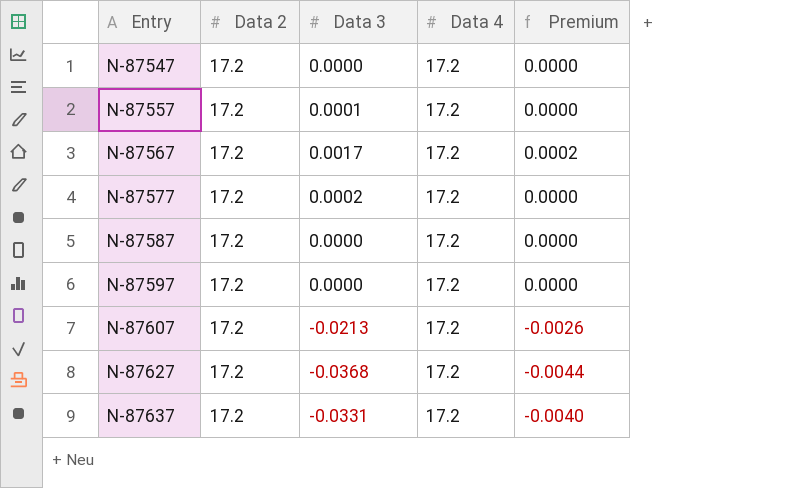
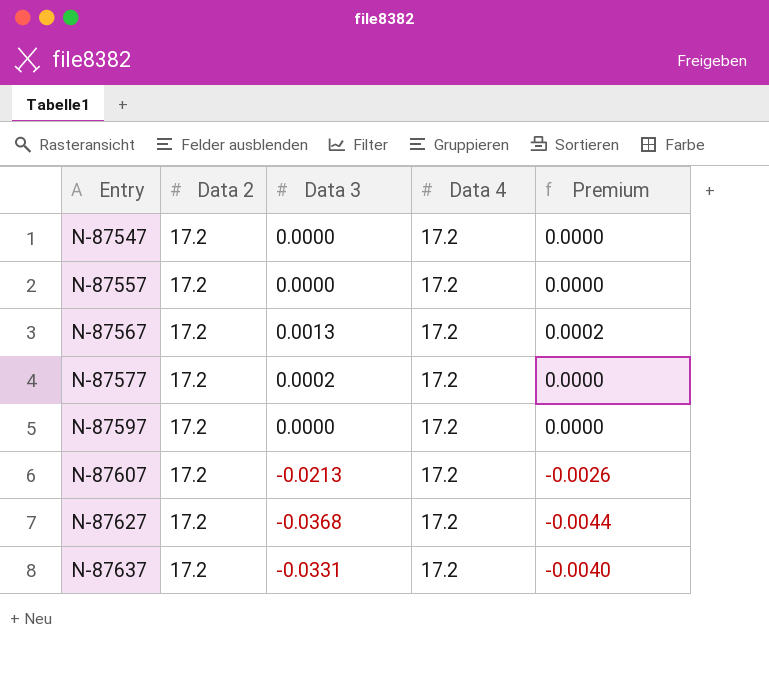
row N-87587: 17.2 | 0.0000 | 17.2 | 0.0000 -> none
N-87557 | Data 3: 0.0001 -> 0.0000
N-87567 | Data 3: 0.0017 -> 0.0013

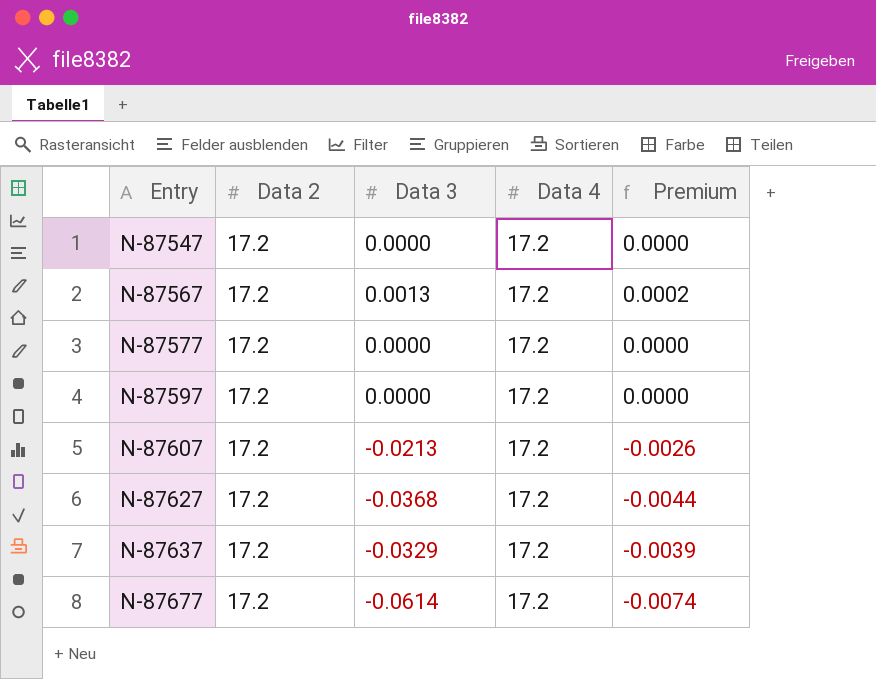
row N-87557: 17.2 | 0.0000 | 17.2 | 0.0000 -> none
N-87577 | Data 3: 0.0002 -> 0.0000
N-87637 | Data 3: -0.0331 -> -0.0329
N-87637 | Premium: -0.0040 -> -0.0039
row N-87677: none -> 17.2 | -0.0614 | 17.2 | -0.0074

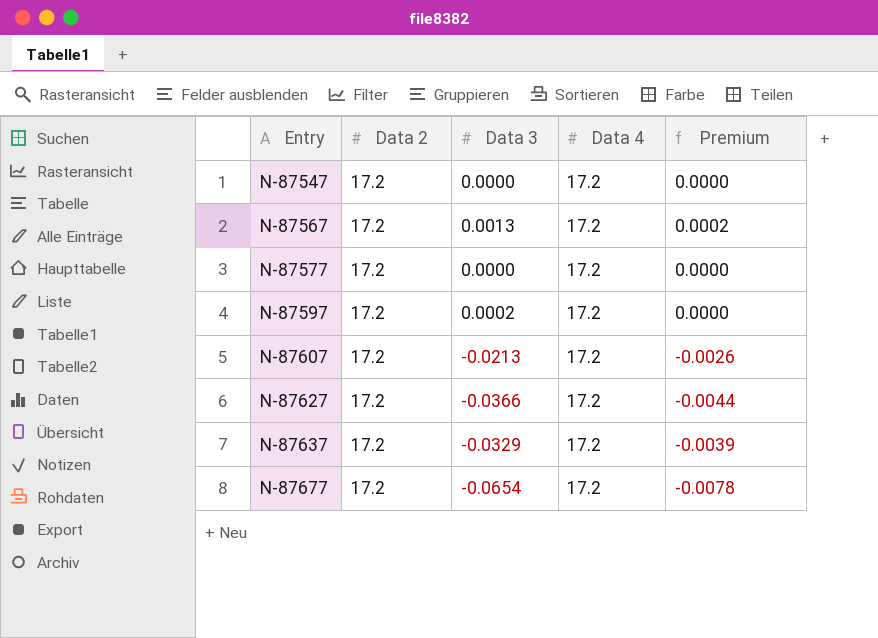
N-87597 | Data 3: 0.0000 -> 0.0002
N-87627 | Data 3: -0.0368 -> -0.0366
N-87677 | Data 3: -0.0614 -> -0.0654
N-87677 | Premium: -0.0074 -> -0.0078

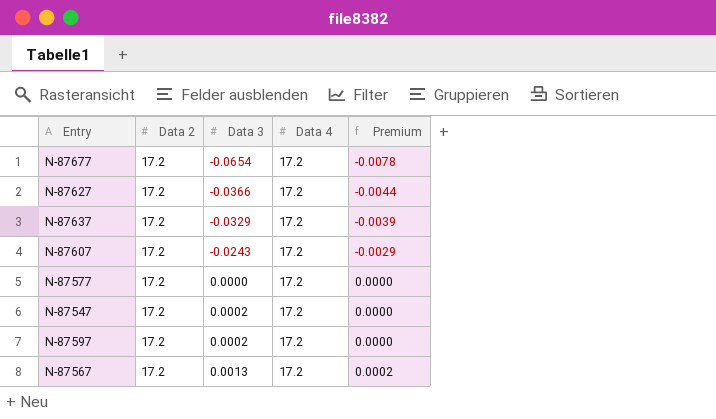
row order: Entry ascending -> Data 3 ascending
N-87607 | Data 3: -0.0213 -> -0.0243
N-87607 | Premium: -0.0026 -> -0.0029
N-87547 | Data 3: 0.0000 -> 0.0002

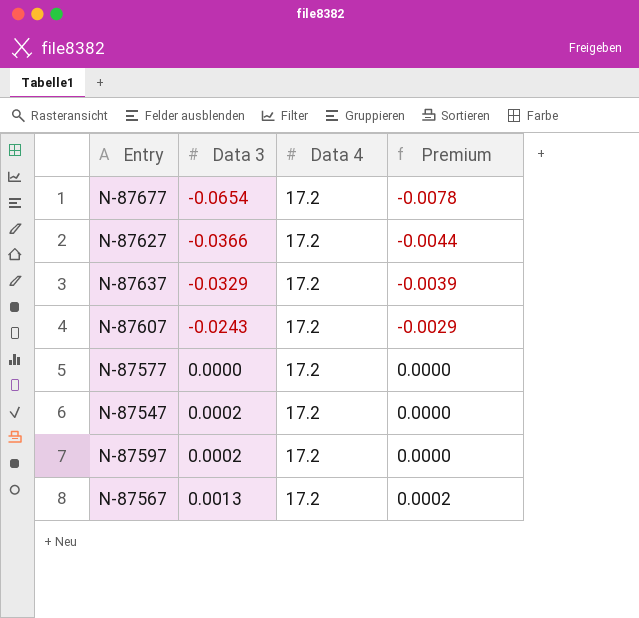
column Data 2 | position: 2 -> none

